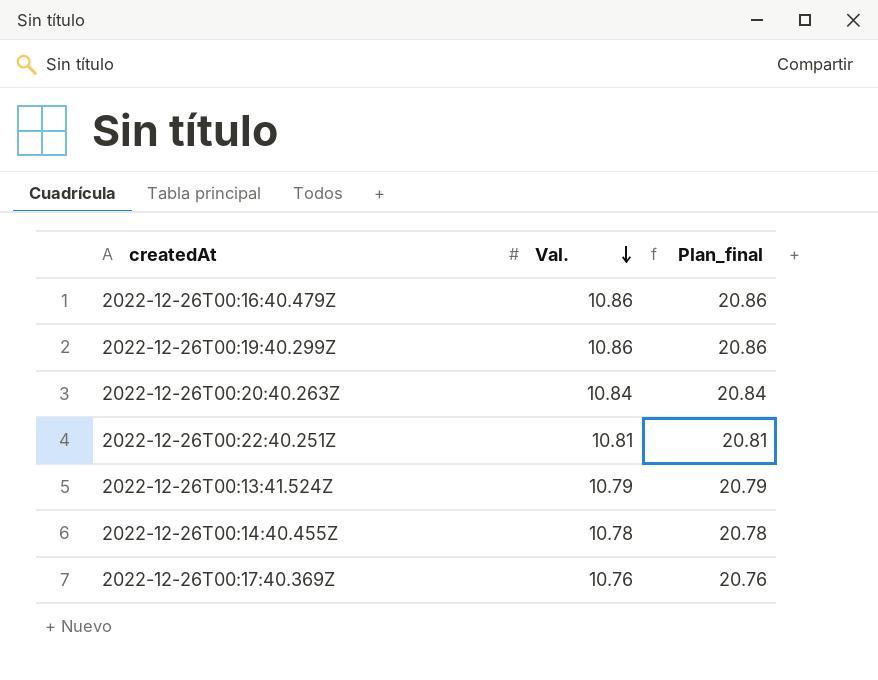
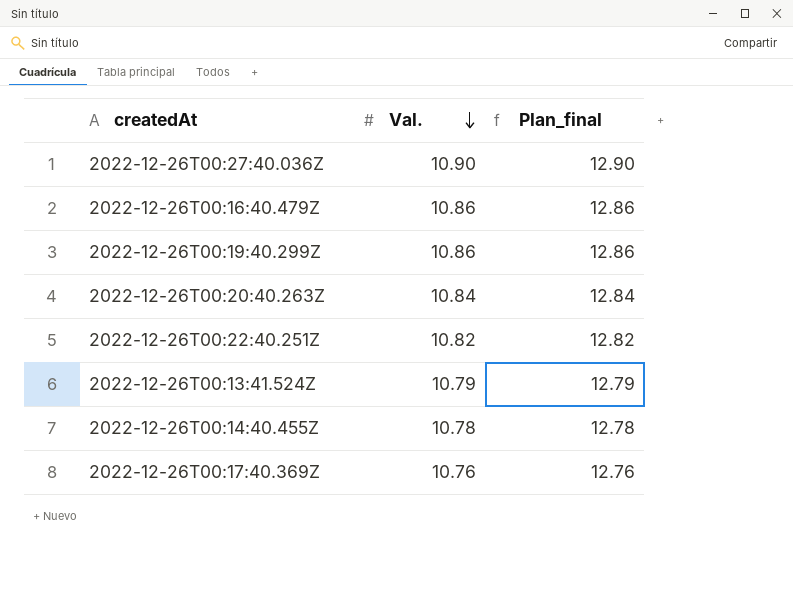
column Plan_final | formula: [Val.] + 10 -> [Val.] + 2
row 2022-12-26T00:27:40.036Z: none -> 10.90 | 12.90
2022-12-26T00:22:40.251Z | Val.: 10.81 -> 10.82

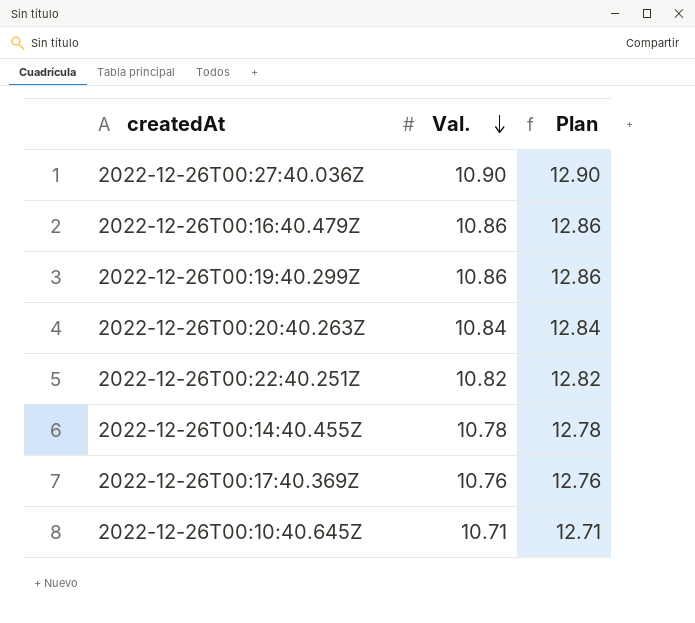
column name: Plan_final -> Plan
row 2022-12-26T00:13:41.524Z: 10.79 | 12.79 -> none
row 2022-12-26T00:10:40.645Z: none -> 10.71 | 12.71

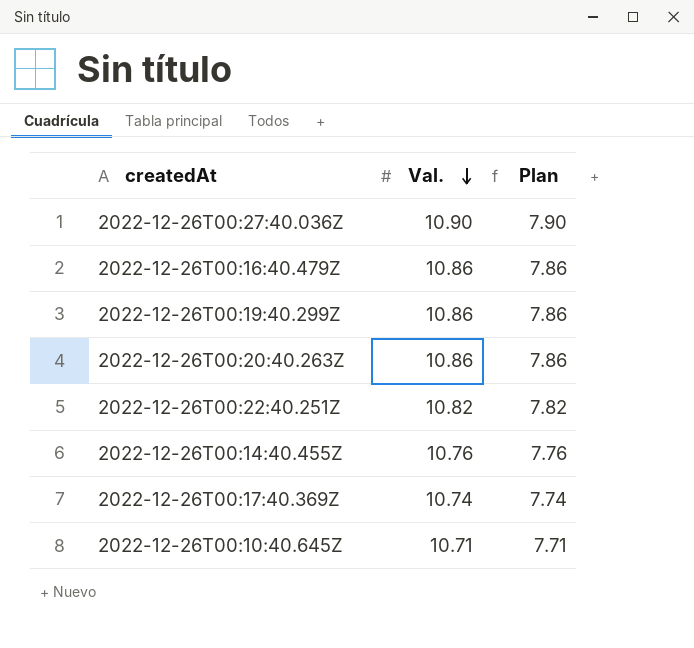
column Plan | formula: [Val.] + 2 -> [Val.] - 3
2022-12-26T00:20:40.263Z | Val.: 10.84 -> 10.86
2022-12-26T00:14:40.455Z | Val.: 10.78 -> 10.76
2022-12-26T00:17:40.369Z | Val.: 10.76 -> 10.74

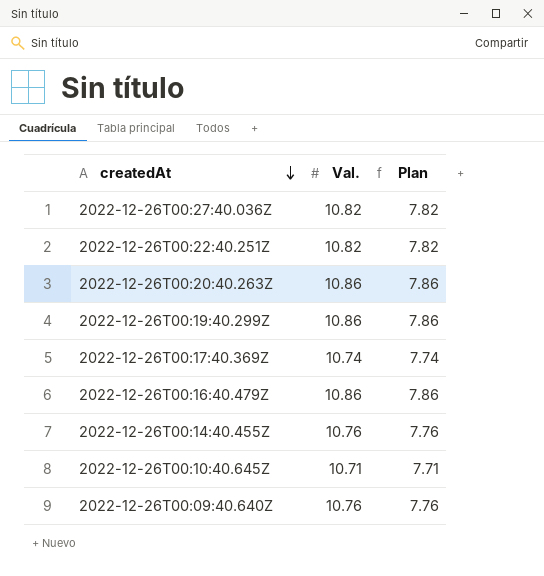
row order: Val. descending -> createdAt descending
2022-12-26T00:27:40.036Z | Val.: 10.90 -> 10.82
2022-12-26T00:27:40.036Z | Plan: 7.90 -> 7.82
row 2022-12-26T00:09:40.640Z: none -> 10.76 | 7.76

